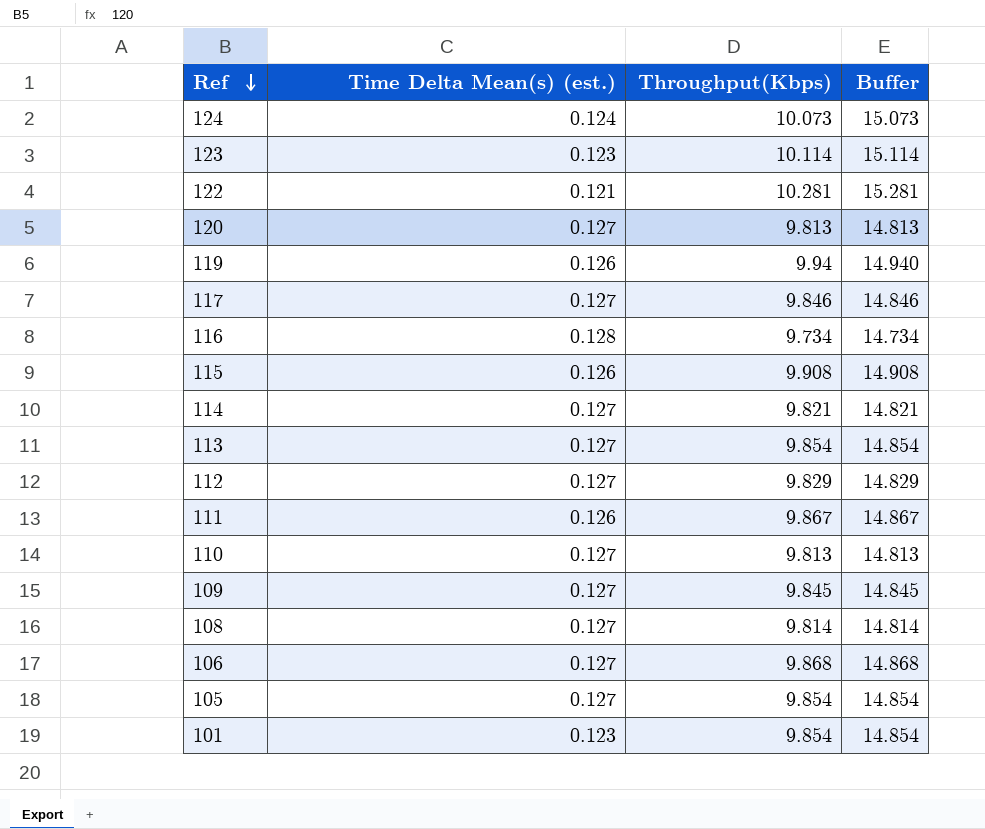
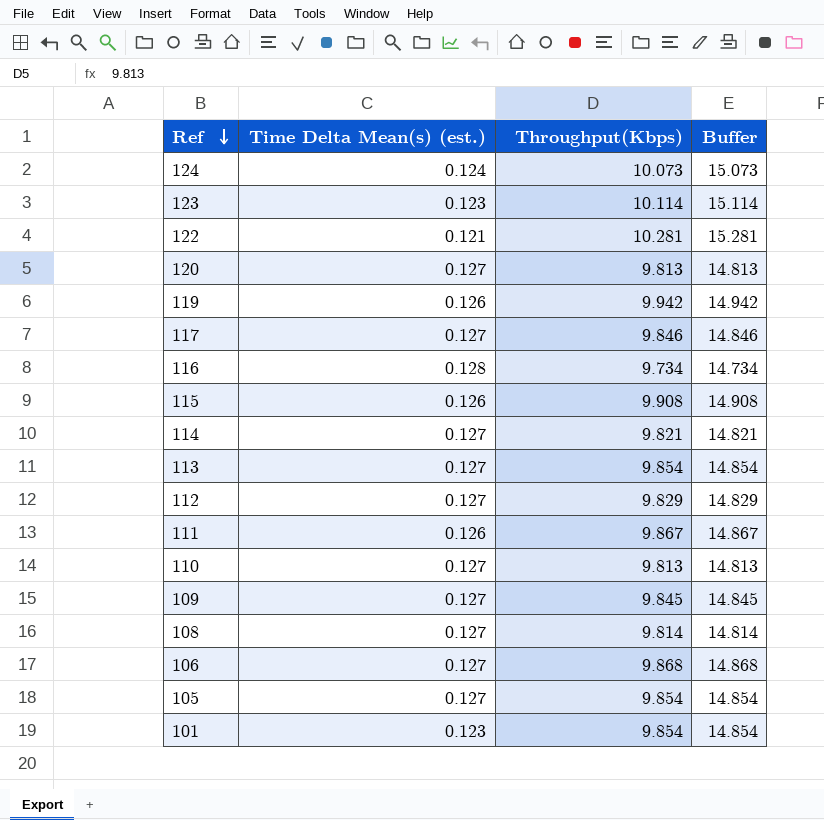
119 | Throughput(Kbps): 9.94 -> 9.942
119 | Buffer: 14.940 -> 14.942

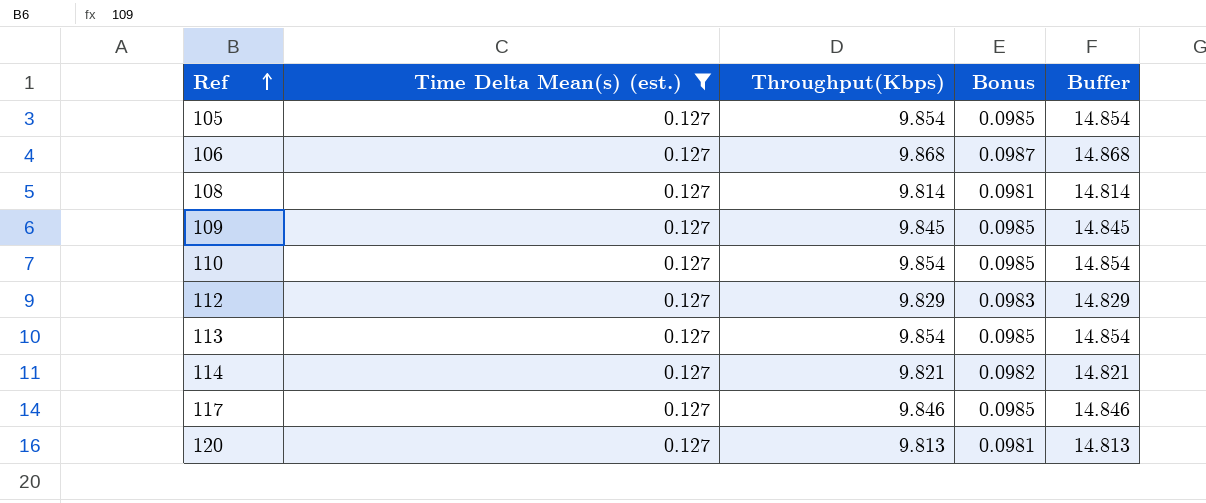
filter: none -> Time Delta Mean(s) (est.) = 0.127
row order: Ref descending -> Ref ascending
column Bonus | formula: none -> [Throughput(Kbps)] * 0.01
110 | Throughput(Kbps): 9.813 -> 9.854
110 | Buffer: 14.813 -> 14.854

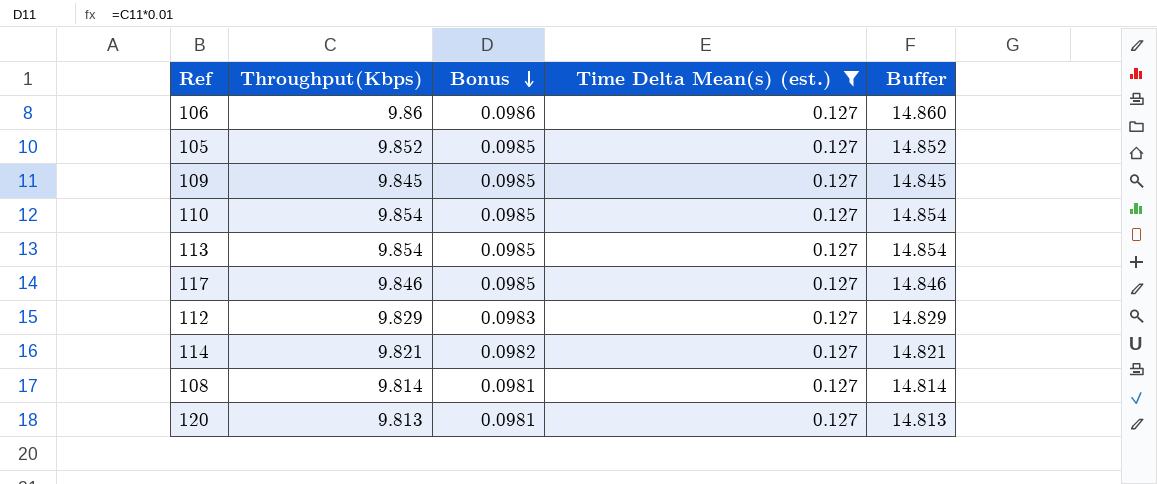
row order: Ref ascending -> Bonus descending
column Time Delta Mean(s) (est.) | position: 2 -> 4
106 | Throughput(Kbps): 9.868 -> 9.86
106 | Bonus: 0.0987 -> 0.0986
106 | Buffer: 14.868 -> 14.860
105 | Throughput(Kbps): 9.854 -> 9.852
105 | Buffer: 14.854 -> 14.852

